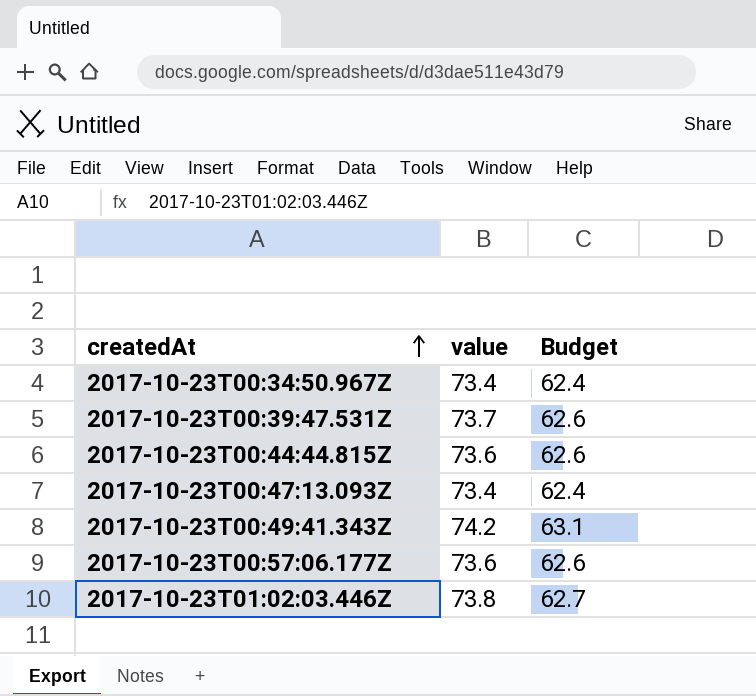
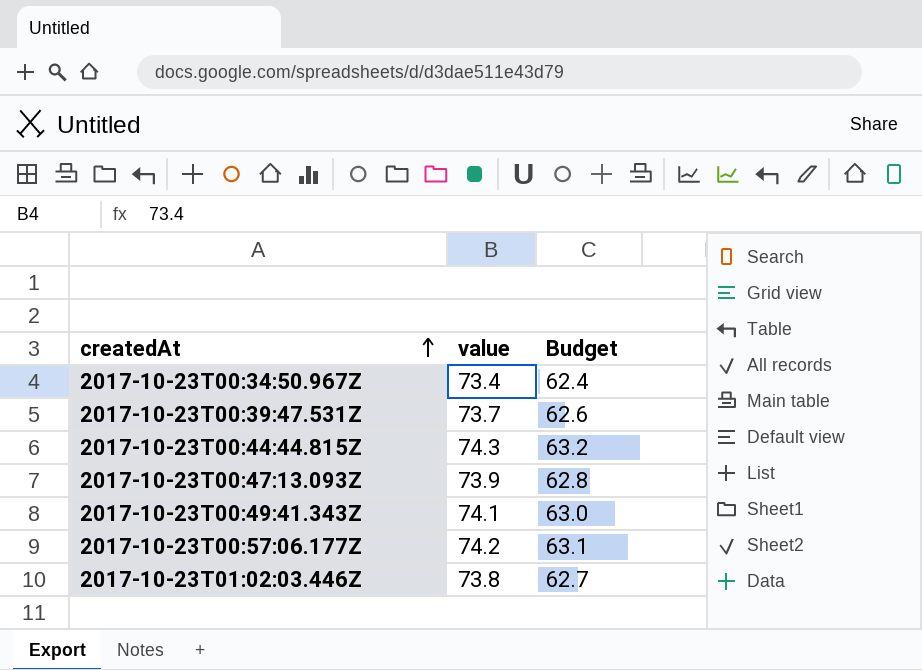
2017-10-23T00:44:44.815Z | value: 73.6 -> 74.3
2017-10-23T00:44:44.815Z | Budget: 62.6 -> 63.2
2017-10-23T00:47:13.093Z | value: 73.4 -> 73.9
2017-10-23T00:47:13.093Z | Budget: 62.4 -> 62.8
2017-10-23T00:49:41.343Z | value: 74.2 -> 74.1
2017-10-23T00:49:41.343Z | Budget: 63.1 -> 63.0
2017-10-23T00:57:06.177Z | value: 73.6 -> 74.2
2017-10-23T00:57:06.177Z | Budget: 62.6 -> 63.1

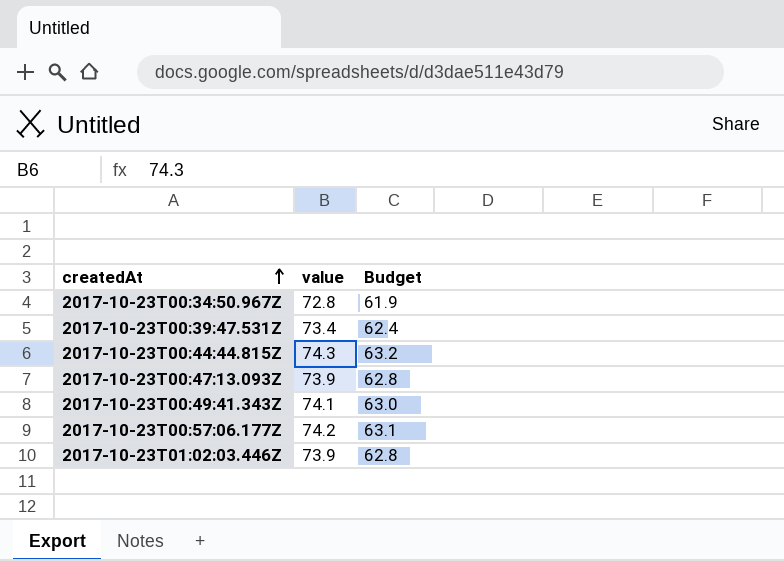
2017-10-23T00:34:50.967Z | value: 73.4 -> 72.8
2017-10-23T00:34:50.967Z | Budget: 62.4 -> 61.9
2017-10-23T00:39:47.531Z | value: 73.7 -> 73.4
2017-10-23T00:39:47.531Z | Budget: 62.6 -> 62.4
2017-10-23T01:02:03.446Z | value: 73.8 -> 73.9
2017-10-23T01:02:03.446Z | Budget: 62.7 -> 62.8

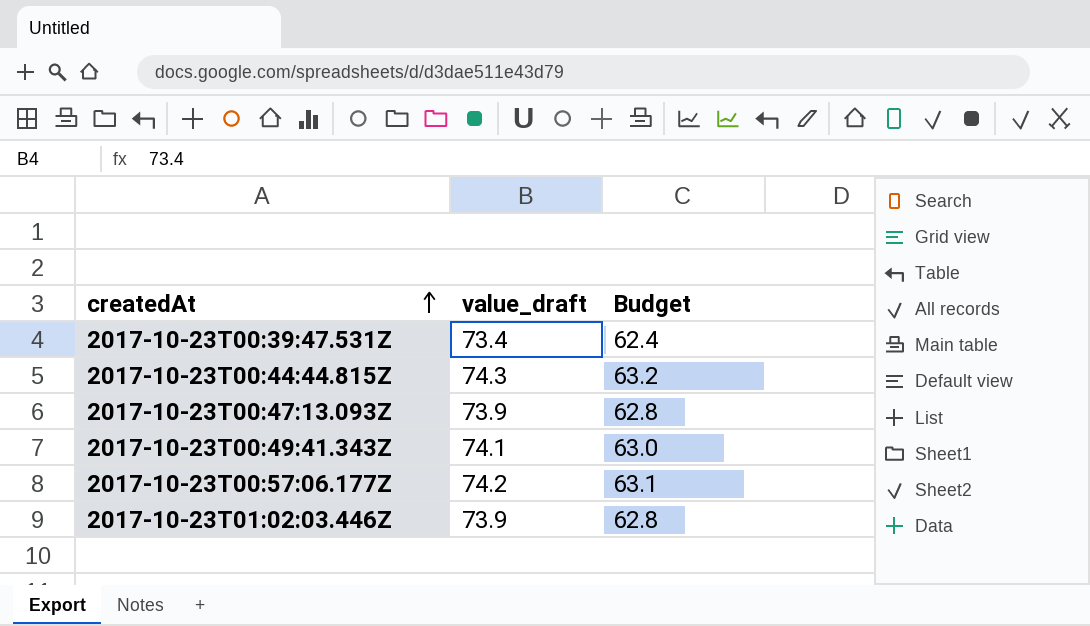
column name: value -> value_draft
row 2017-10-23T00:34:50.967Z: 72.8 | 61.9 -> none

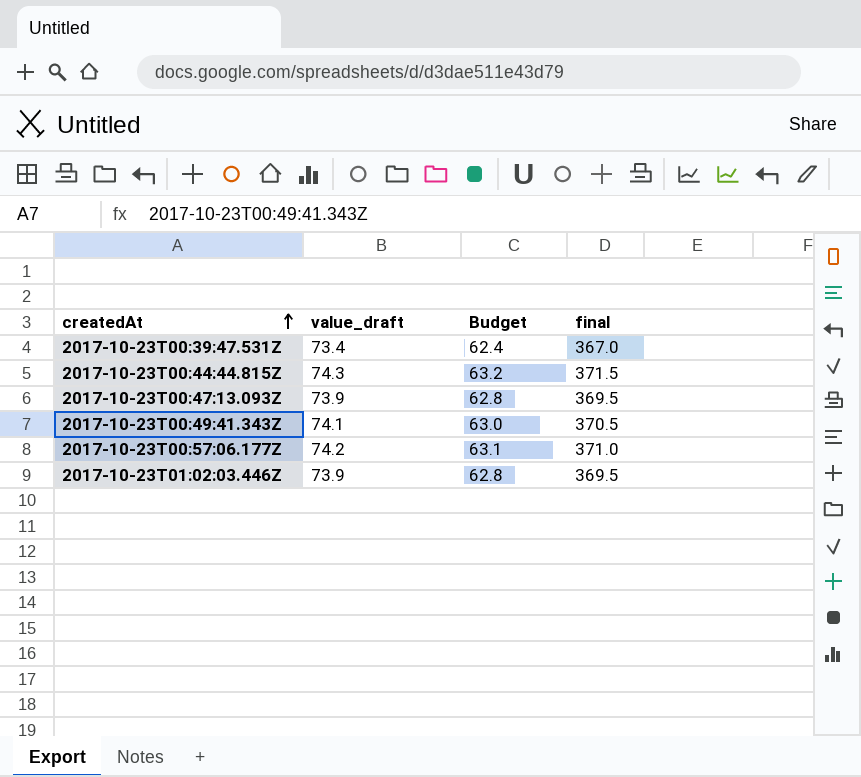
column final | formula: none -> [value_draft] * 5

